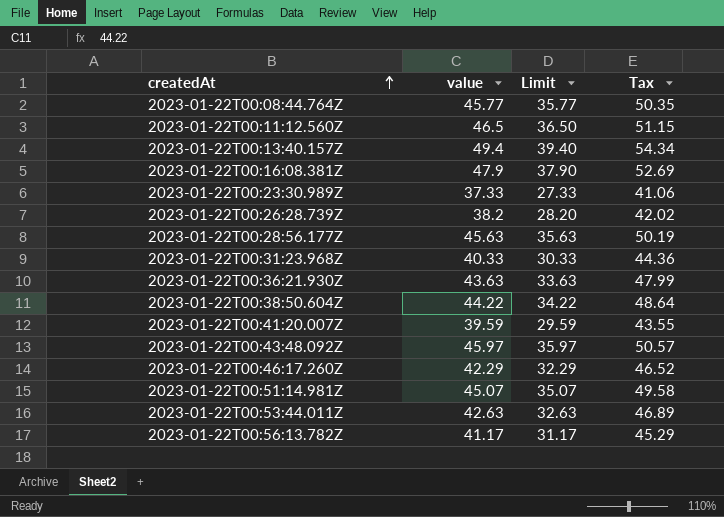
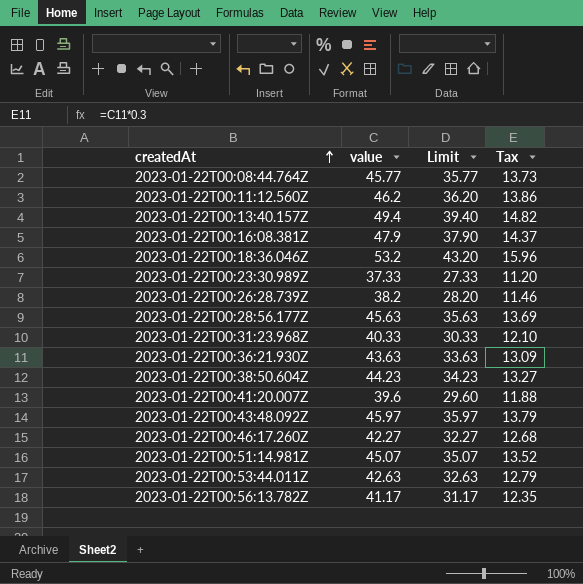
column Tax | formula: [value] * 1.1 -> [value] * 0.3
2023-01-22T00:11:12.560Z | value: 46.5 -> 46.2
2023-01-22T00:11:12.560Z | Limit: 36.50 -> 36.20
row 2023-01-22T00:18:36.046Z: none -> 53.2 | 43.20 | 15.96
2023-01-22T00:38:50.604Z | value: 44.22 -> 44.23
2023-01-22T00:38:50.604Z | Limit: 34.22 -> 34.23
2023-01-22T00:41:20.007Z | value: 39.59 -> 39.6
2023-01-22T00:41:20.007Z | Limit: 29.59 -> 29.60
2023-01-22T00:46:17.260Z | value: 42.29 -> 42.27
2023-01-22T00:46:17.260Z | Limit: 32.29 -> 32.27

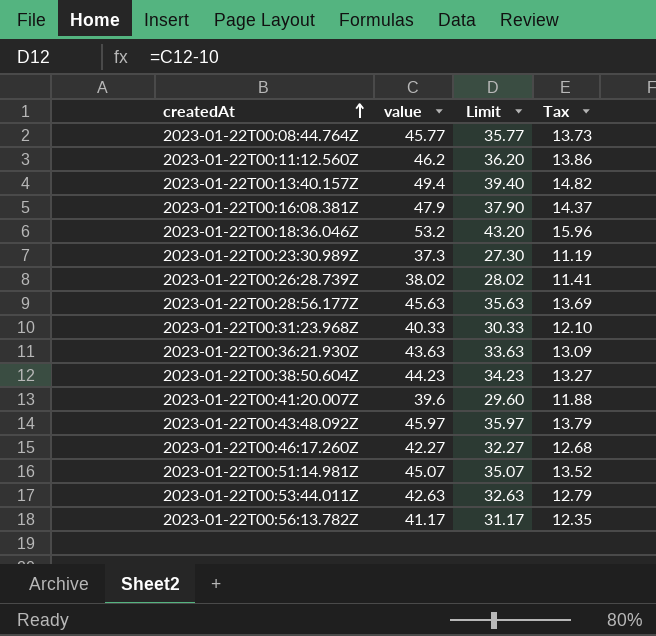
2023-01-22T00:23:30.989Z | value: 37.33 -> 37.3
2023-01-22T00:23:30.989Z | Limit: 27.33 -> 27.30
2023-01-22T00:23:30.989Z | Tax: 11.20 -> 11.19
2023-01-22T00:26:28.739Z | value: 38.2 -> 38.02
2023-01-22T00:26:28.739Z | Limit: 28.20 -> 28.02
2023-01-22T00:26:28.739Z | Tax: 11.46 -> 11.41

